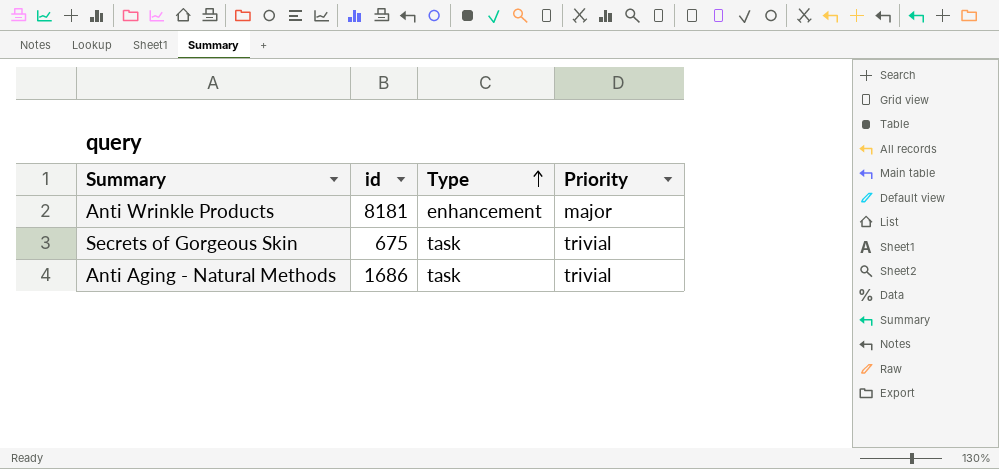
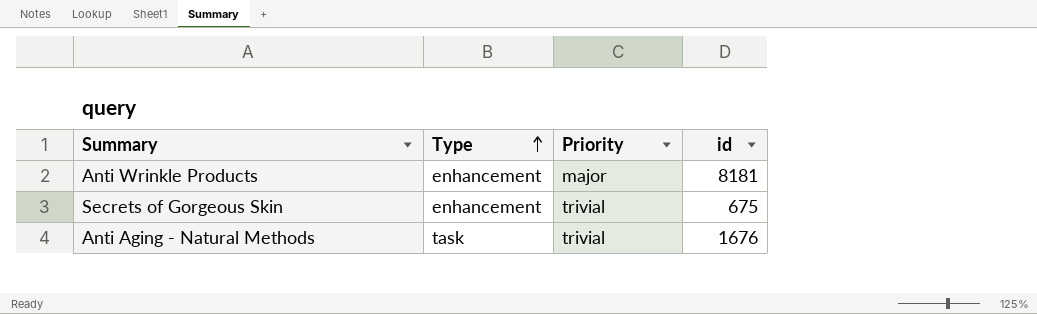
column id | position: 2 -> 4
Secrets of Gorgeous Skin | Type: task -> enhancement
Anti Aging - Natural Methods | id: 1686 -> 1676

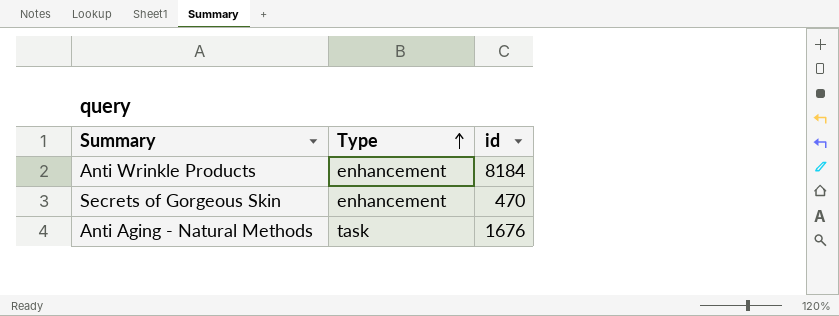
column Priority | position: 3 -> none
Anti Wrinkle Products | id: 8181 -> 8184
Secrets of Gorgeous Skin | id: 675 -> 470

